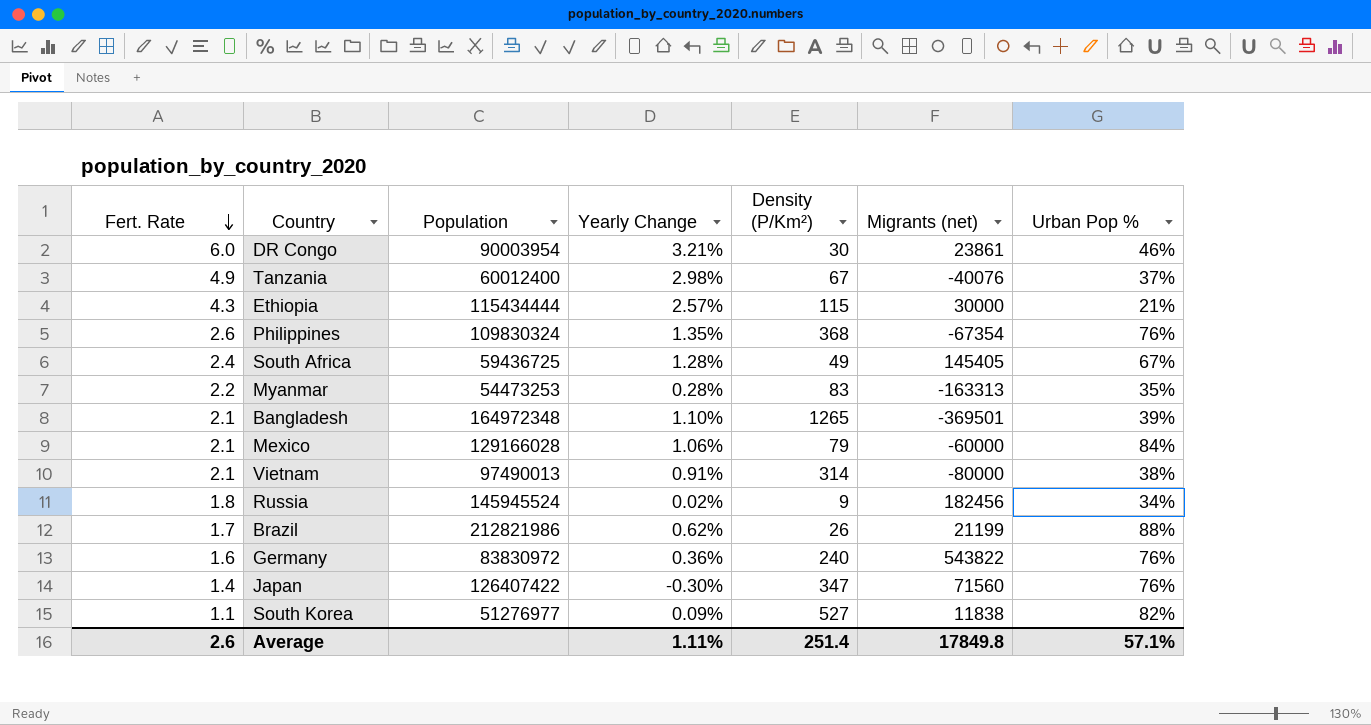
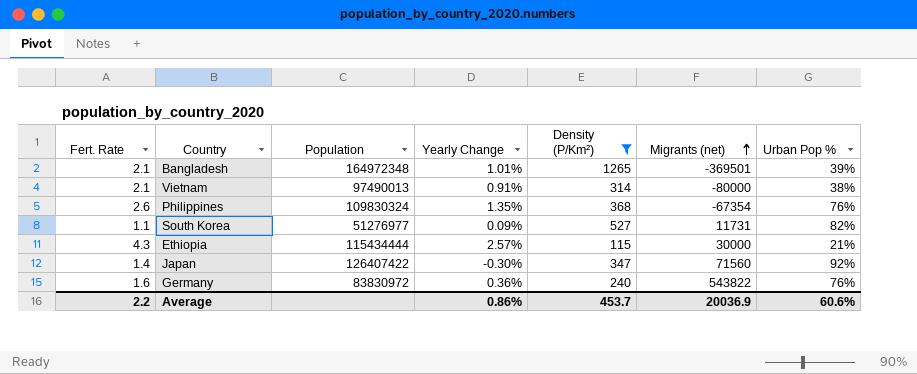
filter: none -> Density (P/Km²) >= 115
row order: Fert. Rate descending -> Migrants (net) ascending
Bangladesh | Yearly Change: 1.10% -> 1.01%
South Korea | Migrants (net): 11838 -> 11731
Japan | Urban Pop %: 76% -> 92%
Average | Fert. Rate: 2.6 -> 2.2
Average | Yearly Change: 1.11% -> 0.86%
Average | Density (P/Km²): 251.4 -> 453.7
Average | Migrants (net): 17849.8 -> 20036.9
Average | Urban Pop %: 57.1% -> 60.6%

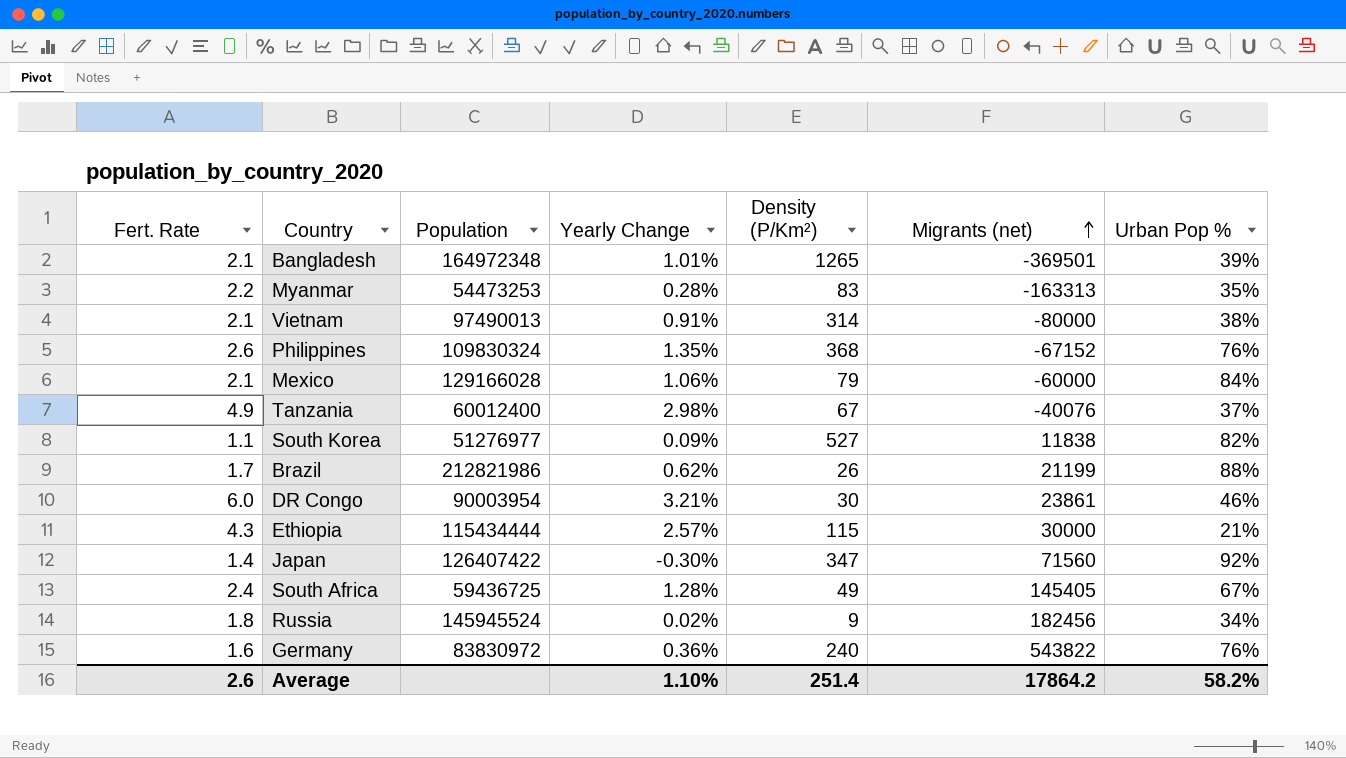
filter: Density (P/Km²) >= 115 -> none
Philippines | Migrants (net): -67354 -> -67152
South Korea | Migrants (net): 11731 -> 11838
Average | Fert. Rate: 2.2 -> 2.6
Average | Yearly Change: 0.86% -> 1.10%
Average | Density (P/Km²): 453.7 -> 251.4
Average | Migrants (net): 20036.9 -> 17864.2
Average | Urban Pop %: 60.6% -> 58.2%

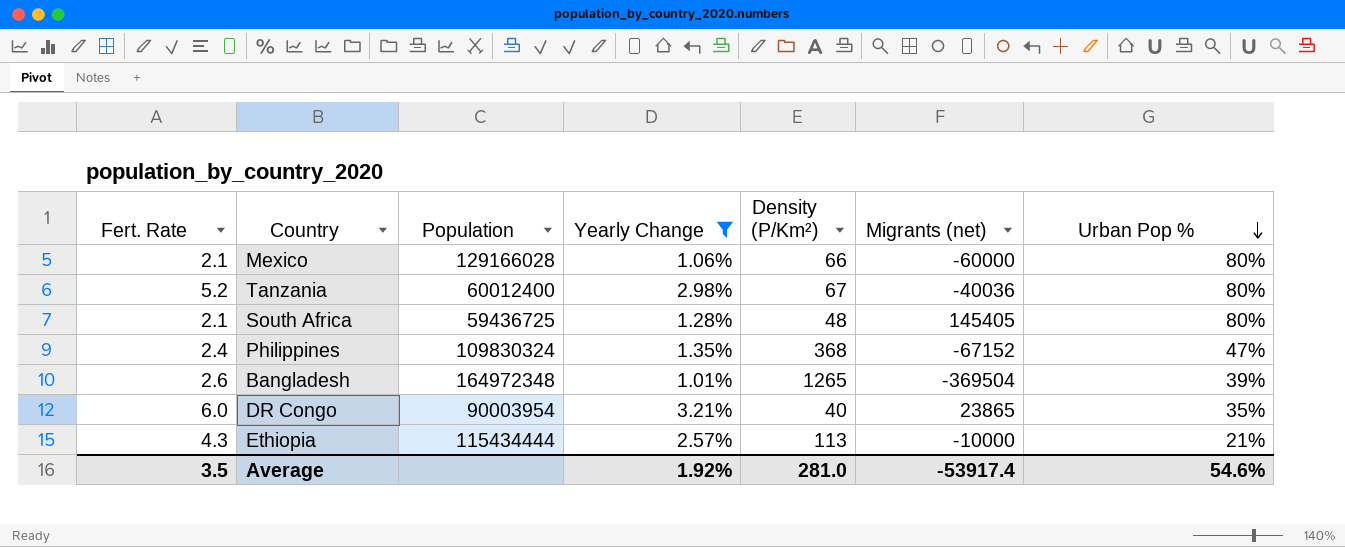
filter: none -> Yearly Change >= 1.01%
row order: Migrants (net) ascending -> Urban Pop % descending
Mexico | Density (P/Km²): 79 -> 66
Mexico | Urban Pop %: 84% -> 80%
Tanzania | Fert. Rate: 4.9 -> 5.2
Tanzania | Migrants (net): -40076 -> -40036
Tanzania | Urban Pop %: 37% -> 80%
South Africa | Fert. Rate: 2.4 -> 2.1
South Africa | Density (P/Km²): 49 -> 48
South Africa | Urban Pop %: 67% -> 80%
Philippines | Fert. Rate: 2.6 -> 2.4
Philippines | Urban Pop %: 76% -> 47%
Bangladesh | Fert. Rate: 2.1 -> 2.6
Bangladesh | Migrants (net): -369501 -> -369504
DR Congo | Density (P/Km²): 30 -> 40
DR Congo | Migrants (net): 23861 -> 23865
DR Congo | Urban Pop %: 46% -> 35%
Ethiopia | Density (P/Km²): 115 -> 113
Ethiopia | Migrants (net): 30000 -> -10000
Average | Fert. Rate: 2.6 -> 3.5
Average | Yearly Change: 1.10% -> 1.92%
Average | Density (P/Km²): 251.4 -> 281.0
Average | Migrants (net): 17864.2 -> -53917.4
Average | Urban Pop %: 58.2% -> 54.6%

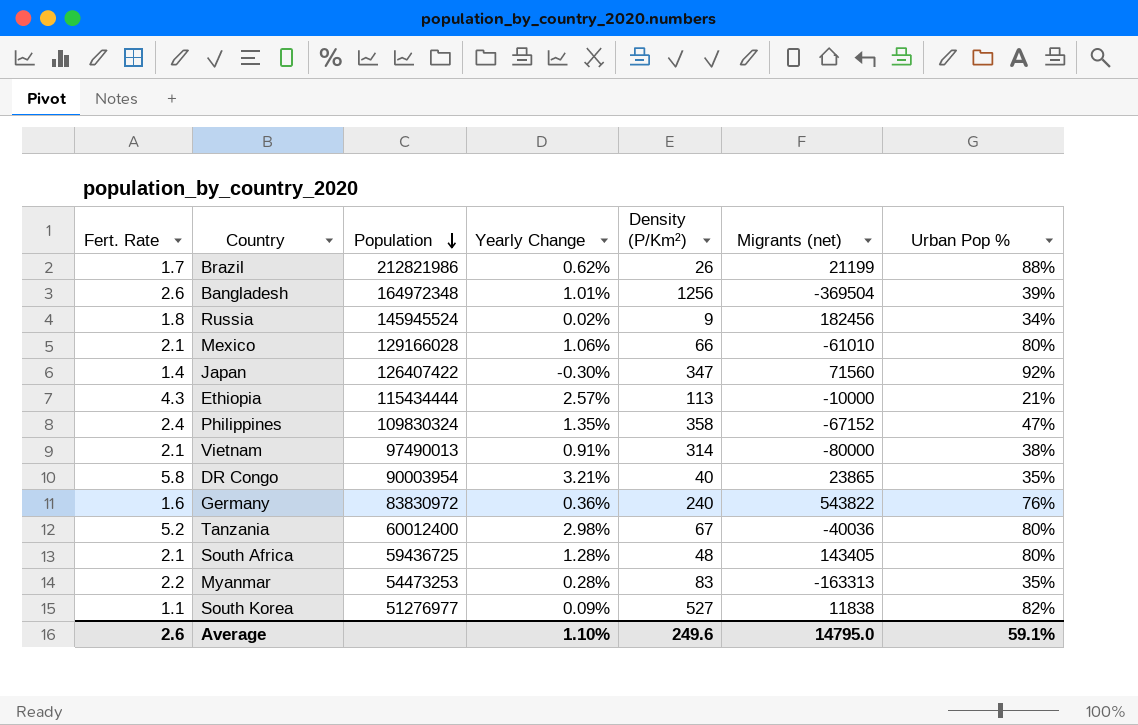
filter: Yearly Change >= 1.01% -> none
row order: Urban Pop % descending -> Population descending
Bangladesh | Density (P/Km²): 1265 -> 1256
Mexico | Migrants (net): -60000 -> -61010
Philippines | Density (P/Km²): 368 -> 358
DR Congo | Fert. Rate: 6.0 -> 5.8
South Africa | Migrants (net): 145405 -> 143405
Average | Fert. Rate: 3.5 -> 2.6
Average | Yearly Change: 1.92% -> 1.10%
Average | Density (P/Km²): 281.0 -> 249.6
Average | Migrants (net): -53917.4 -> 14795.0
Average | Urban Pop %: 54.6% -> 59.1%

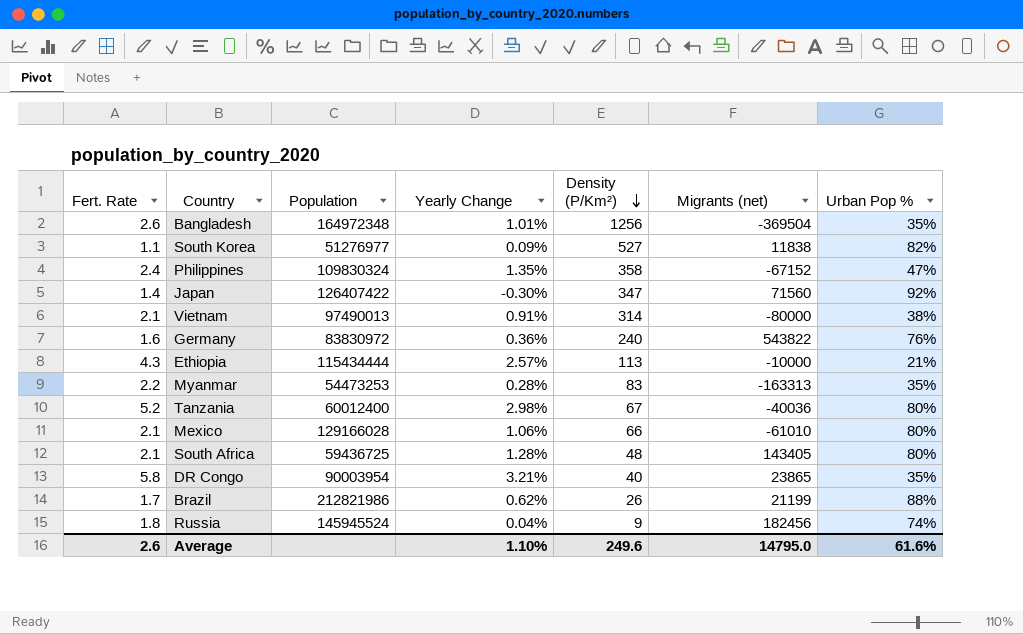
row order: Population descending -> Density (P/Km²) descending
Bangladesh | Urban Pop %: 39% -> 35%
Russia | Yearly Change: 0.02% -> 0.04%
Russia | Urban Pop %: 34% -> 74%
Average | Urban Pop %: 59.1% -> 61.6%

